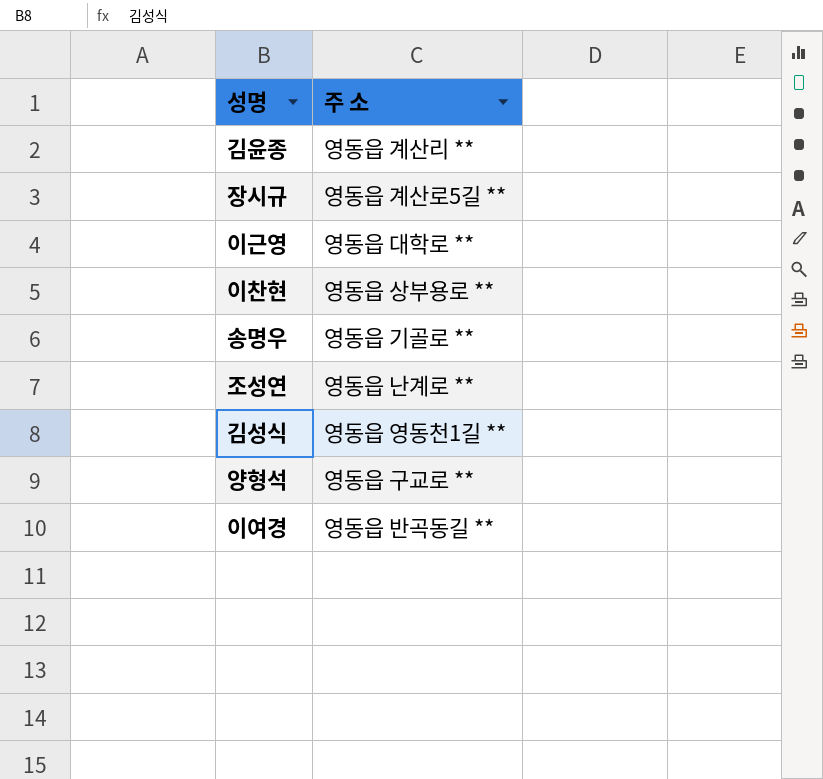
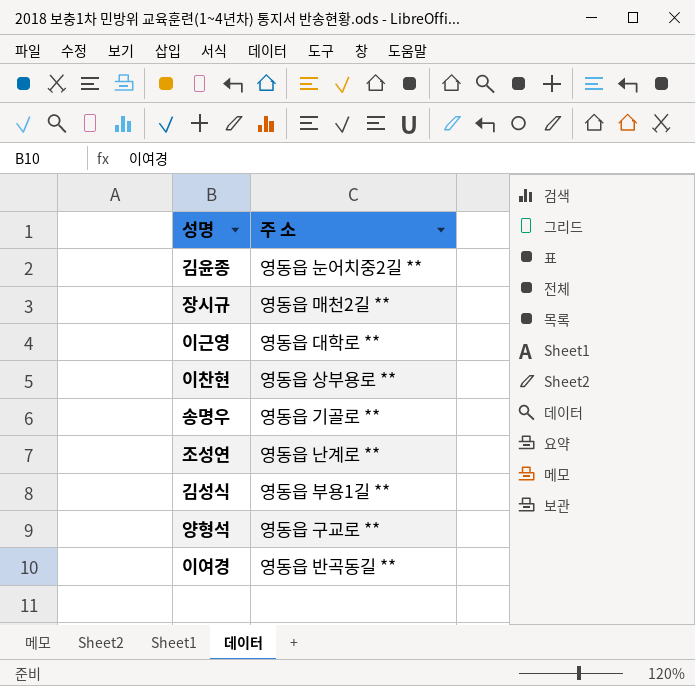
김윤종 | 주 소: 영동읍 계산리 ** -> 영동읍 눈어치중2길 **
장시규 | 주 소: 영동읍 계산로5길 ** -> 영동읍 매천2길 **
김성식 | 주 소: 영동읍 영동천1길 ** -> 영동읍 부용1길 **

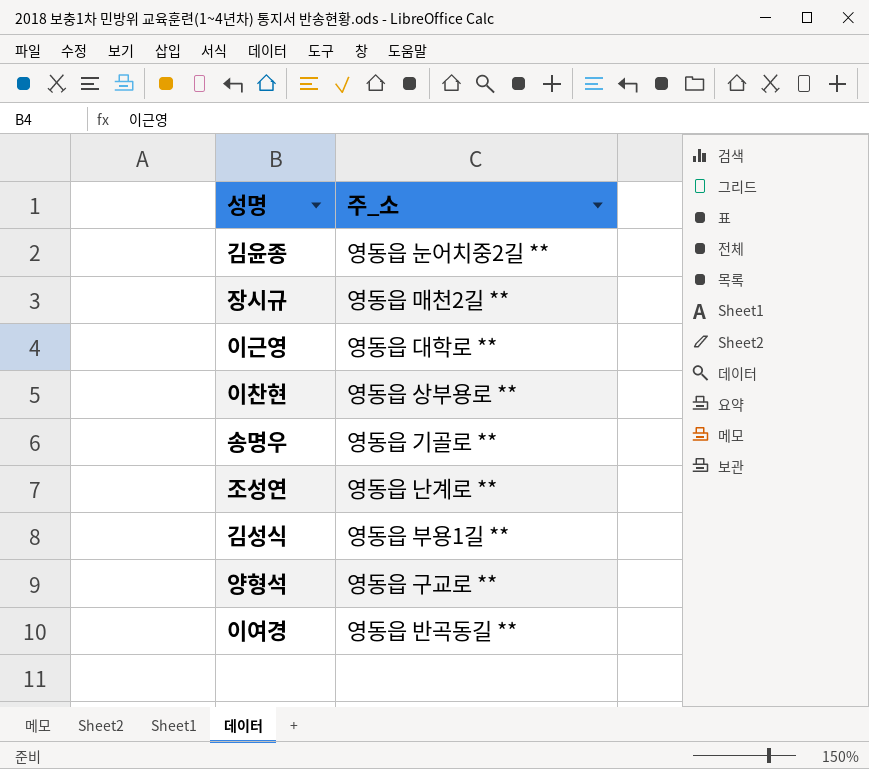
column name: 주 소 -> 주_소

